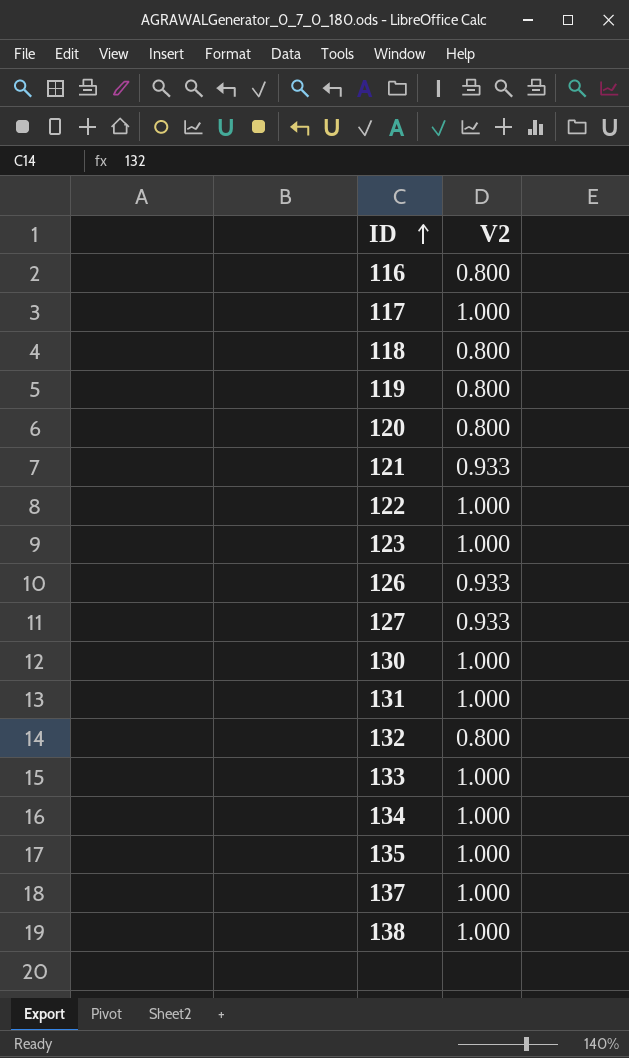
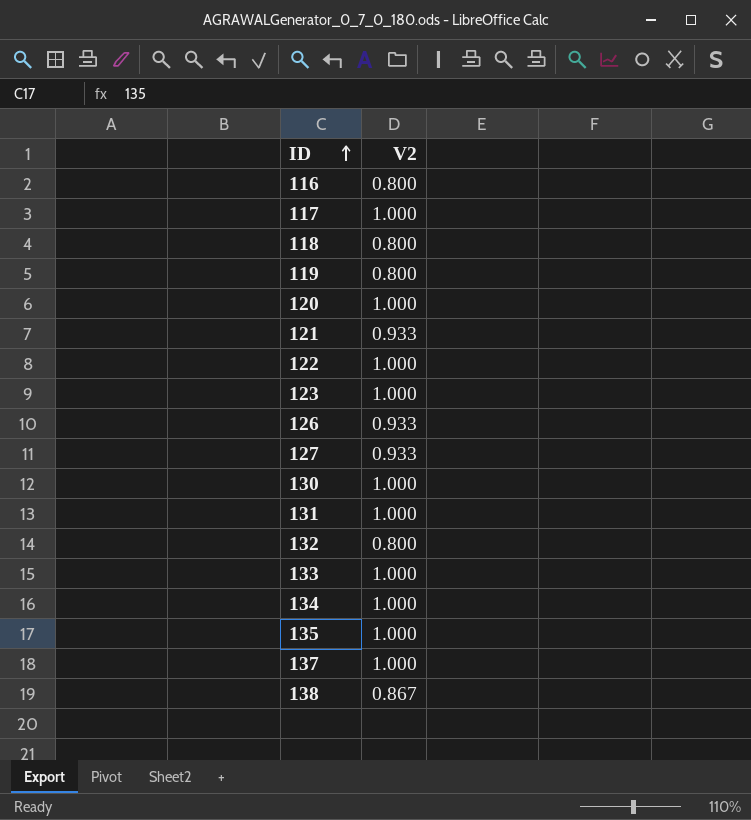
120 | V2: 0.800 -> 1.000
138 | V2: 1.000 -> 0.867

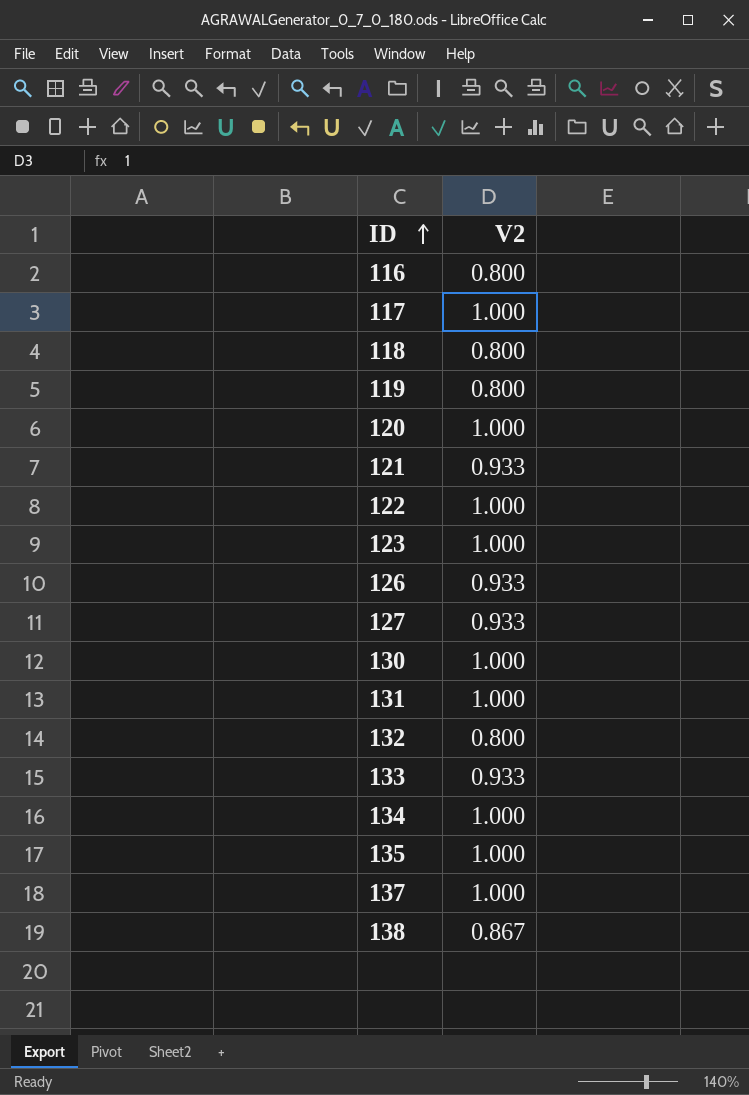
133 | V2: 1.000 -> 0.933

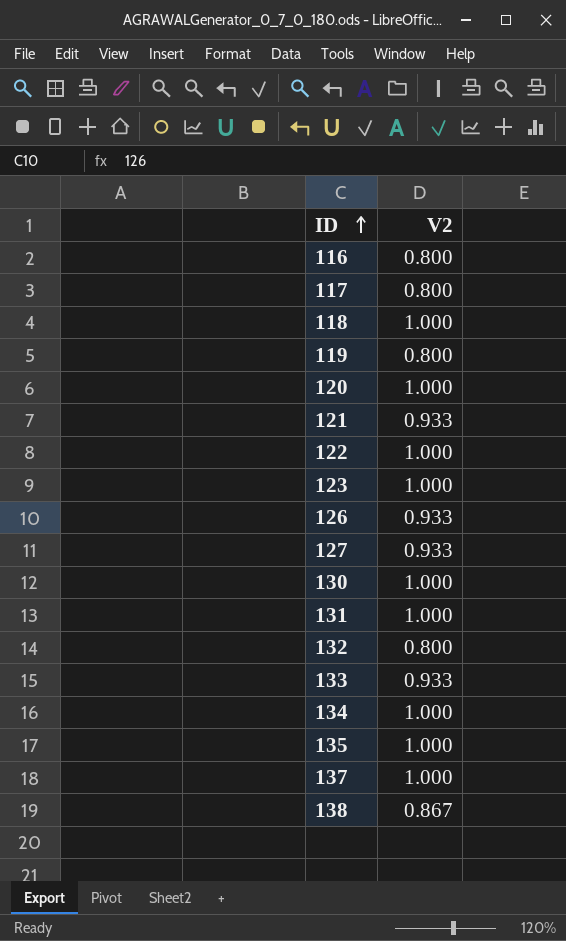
117 | V2: 1.000 -> 0.800
118 | V2: 0.800 -> 1.000

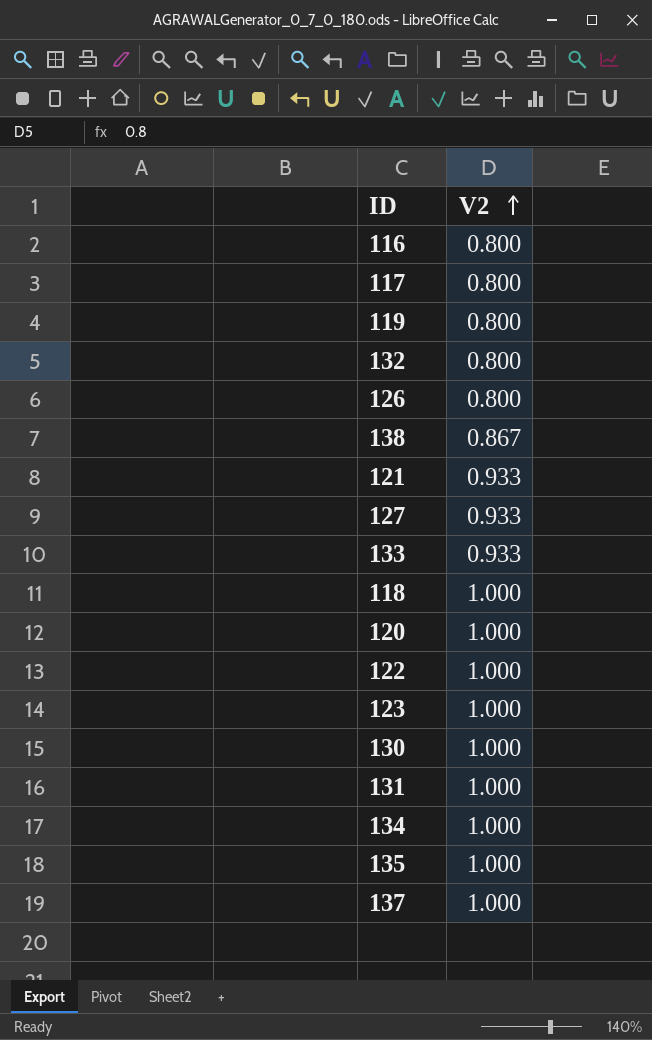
row order: ID ascending -> V2 ascending
126 | V2: 0.933 -> 0.800

